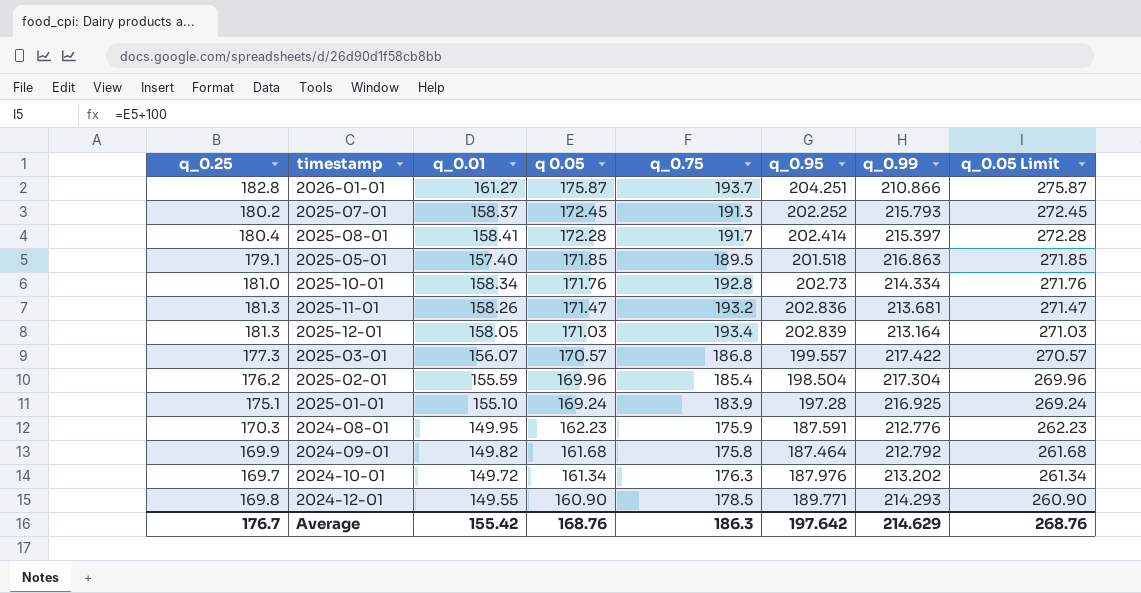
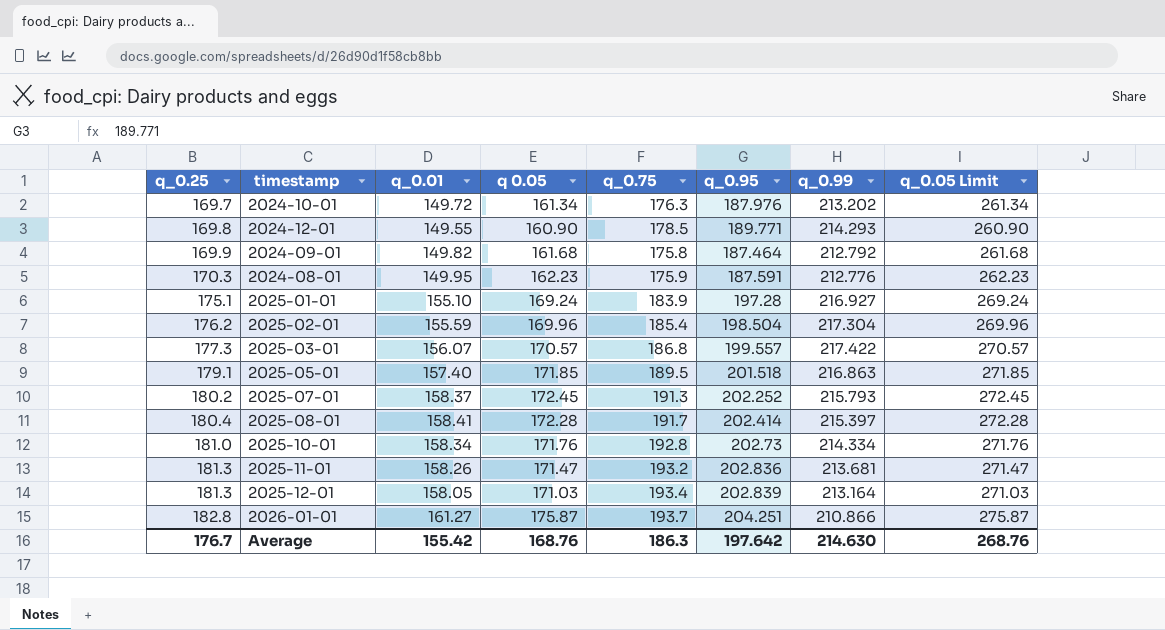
row order: q 0.05 descending -> q_0.25 ascending
2025-01-01 | q_0.99: 216.925 -> 216.927
Average | q_0.99: 214.629 -> 214.630

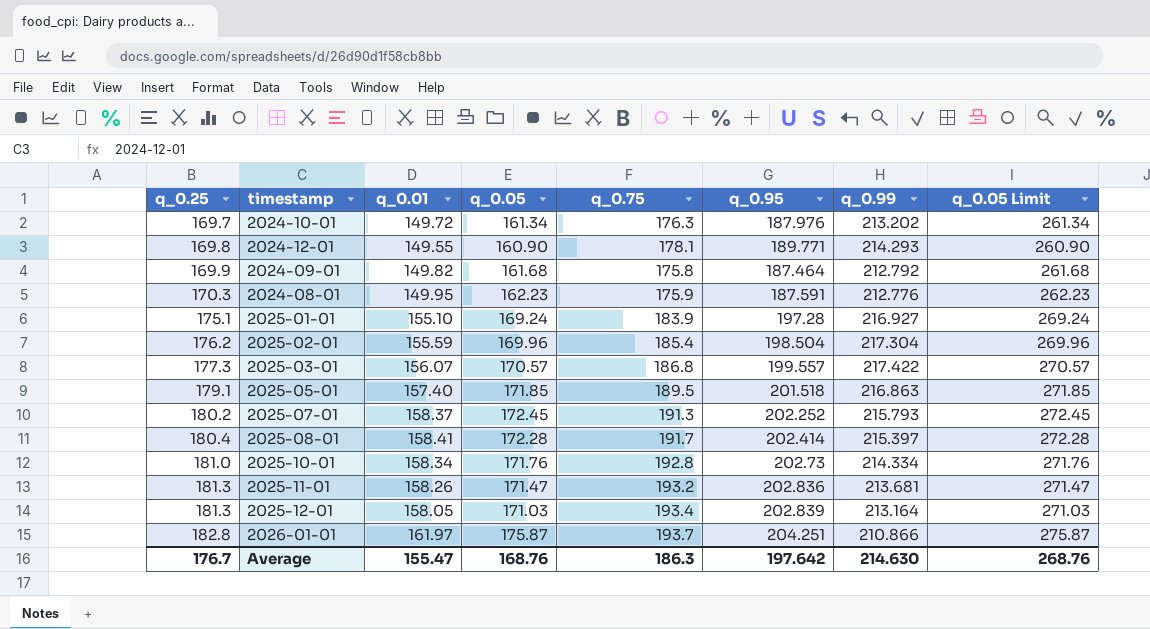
column name: q 0.05 -> q_0.05
2024-12-01 | q_0.75: 178.5 -> 178.1
2026-01-01 | q_0.01: 161.27 -> 161.97
Average | q_0.01: 155.42 -> 155.47

